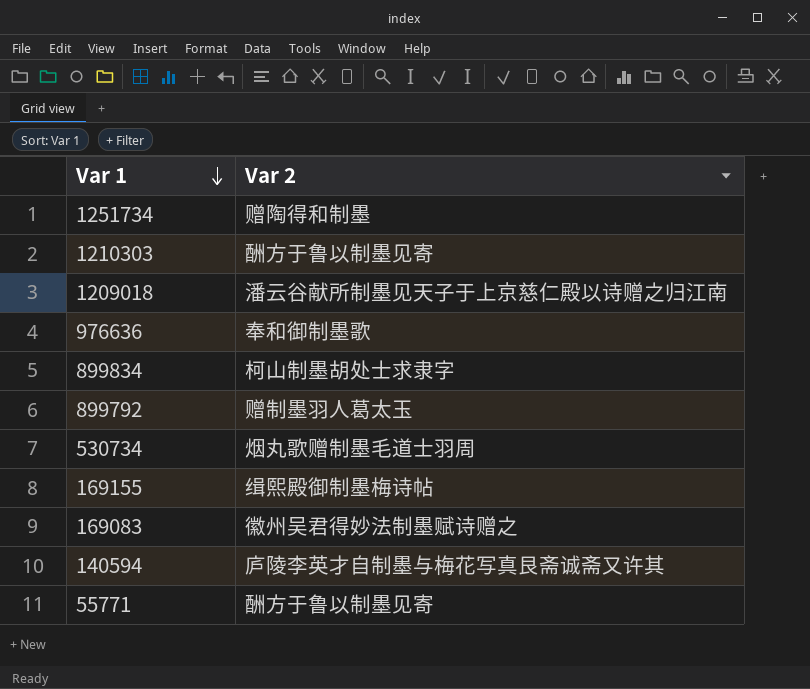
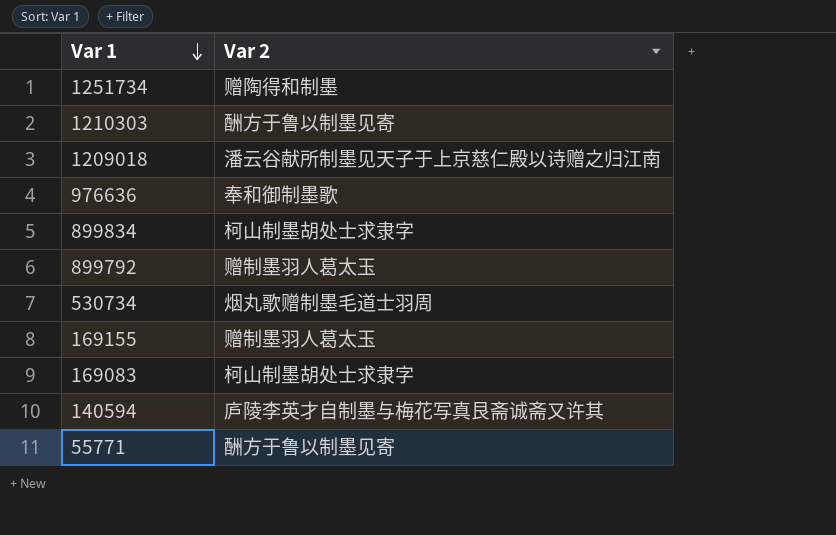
169155 | Var 2: 缉熙殿御制墨梅诗帖 -> 赠制墨羽人葛太玉
169083 | Var 2: 徽州吴君得妙法制墨赋诗赠之 -> 柯山制墨胡处士求隶字

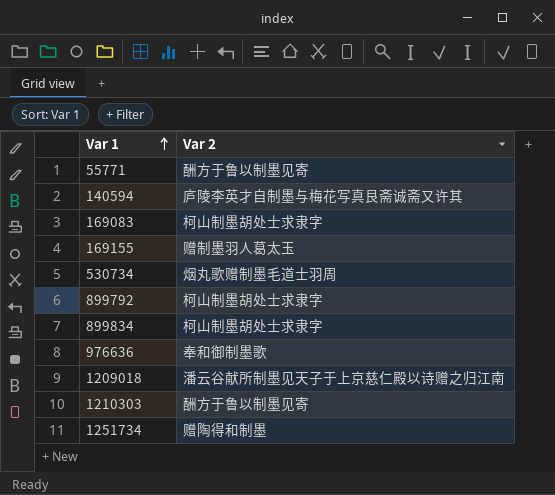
row order: Var 1 descending -> Var 1 ascending
899792 | Var 2: 赠制墨羽人葛太玉 -> 柯山制墨胡处士求隶字

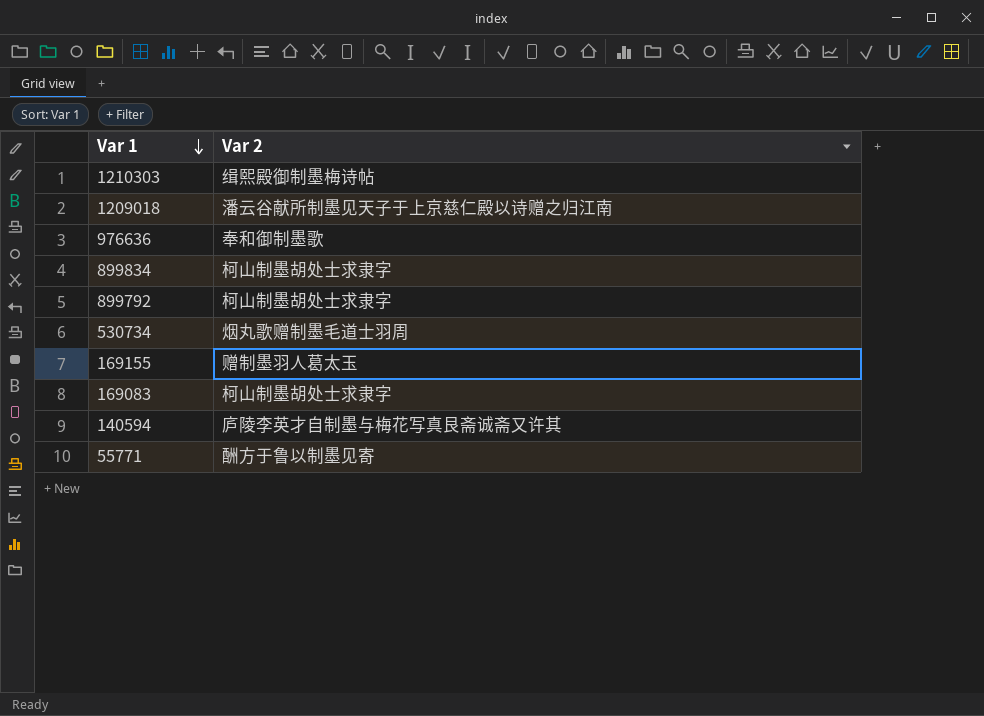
row order: Var 1 ascending -> Var 1 descending
row 1251734: 赠陶得和制墨 -> none
1210303 | Var 2: 酬方于鲁以制墨见寄 -> 缉熙殿御制墨梅诗帖

